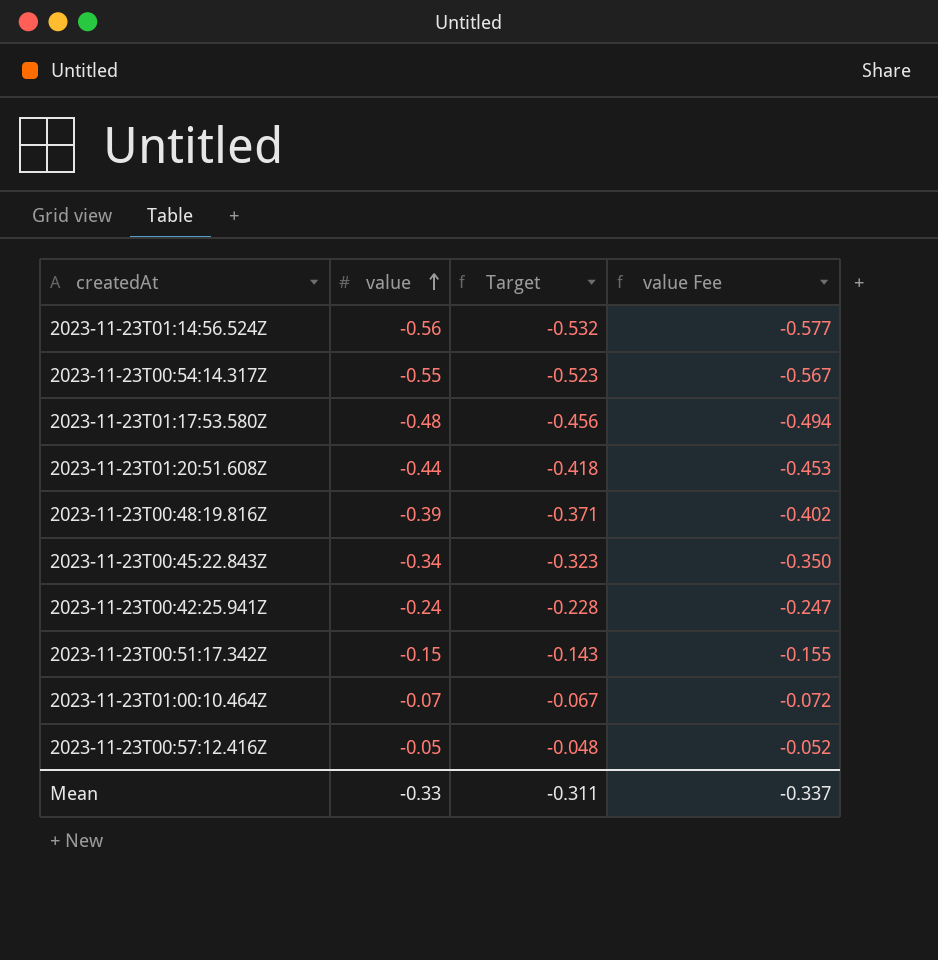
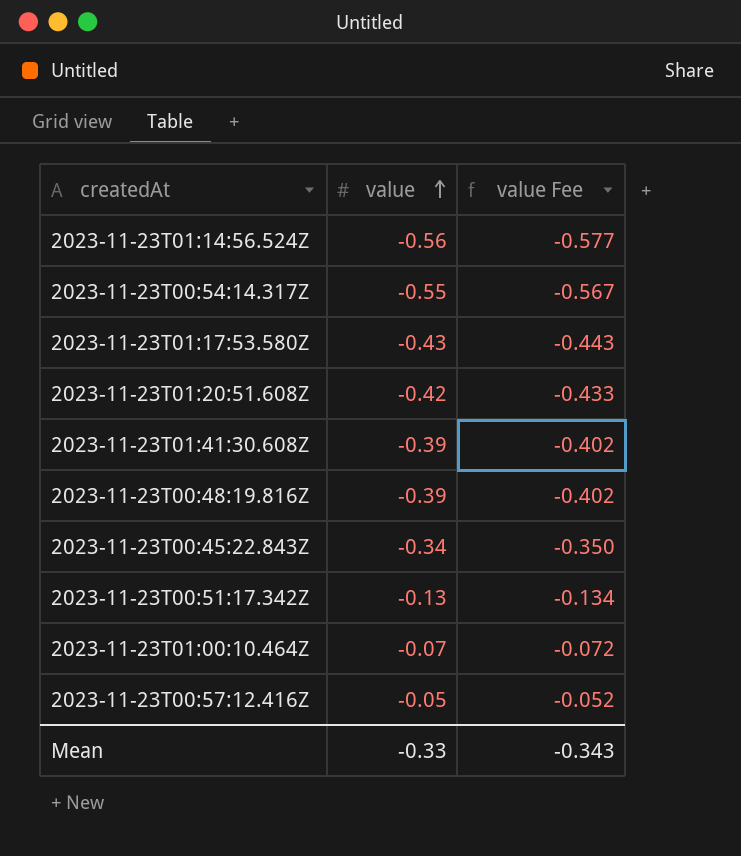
column Target | formula: [value] * 0.95 -> none
row 2023-11-23T00:42:25.941Z: -0.24 | -0.228 | -0.247 -> none
2023-11-23T01:17:53.580Z | value: -0.48 -> -0.43
2023-11-23T01:17:53.580Z | value Fee: -0.494 -> -0.443
2023-11-23T01:20:51.608Z | value: -0.44 -> -0.42
2023-11-23T01:20:51.608Z | value Fee: -0.453 -> -0.433
row 2023-11-23T01:41:30.608Z: none -> -0.39 | -0.402
2023-11-23T00:51:17.342Z | value: -0.15 -> -0.13
2023-11-23T00:51:17.342Z | value Fee: -0.155 -> -0.134
Mean | value Fee: -0.337 -> -0.343

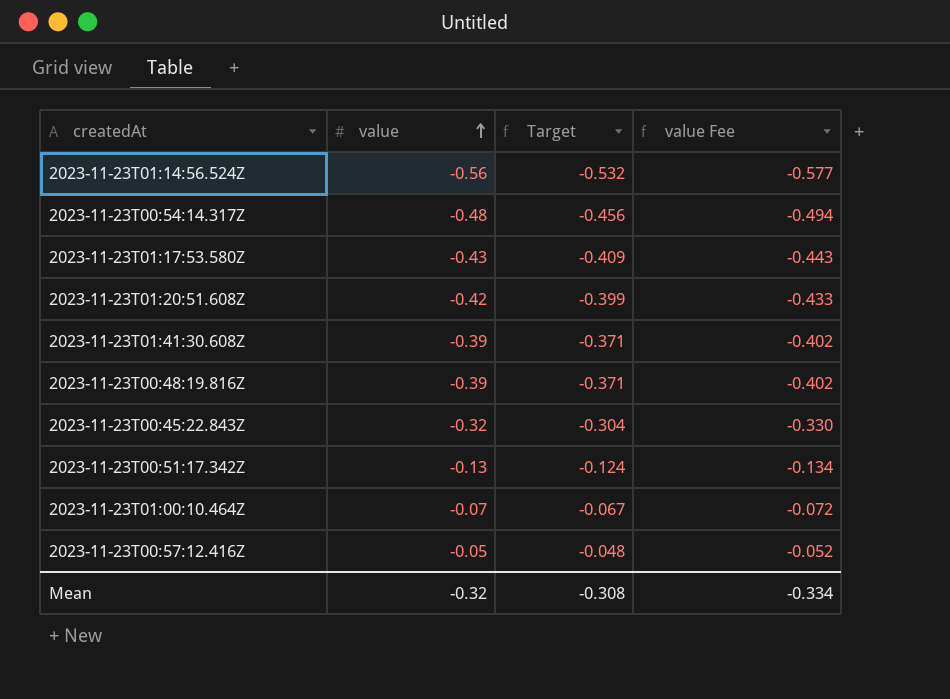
column Target | formula: none -> [value] * 0.95
2023-11-23T00:54:14.317Z | value: -0.55 -> -0.48
2023-11-23T00:54:14.317Z | value Fee: -0.567 -> -0.494
2023-11-23T00:45:22.843Z | value: -0.34 -> -0.32
2023-11-23T00:45:22.843Z | value Fee: -0.350 -> -0.330
Mean | value: -0.33 -> -0.32
Mean | value Fee: -0.343 -> -0.334

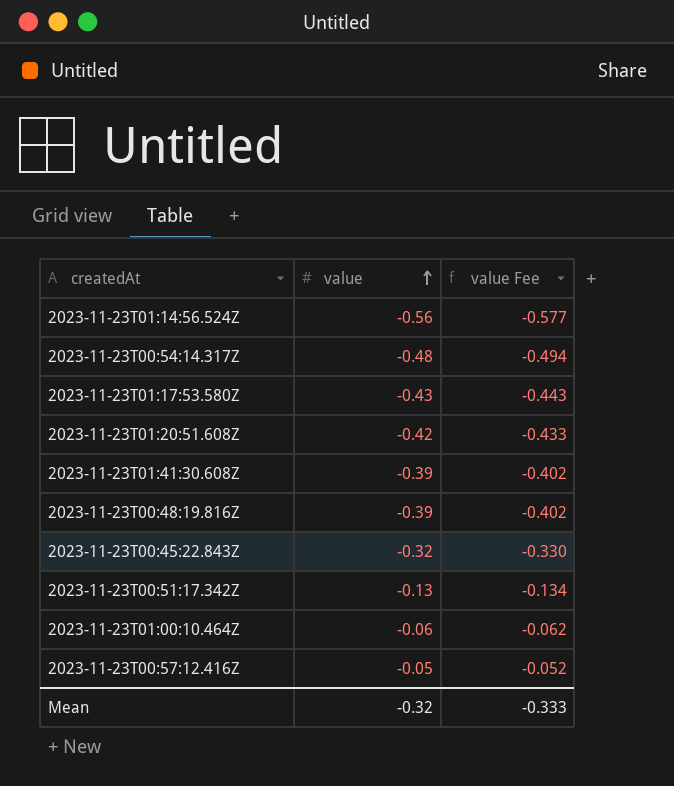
column Target | formula: [value] * 0.95 -> none
2023-11-23T01:00:10.464Z | value: -0.07 -> -0.06
2023-11-23T01:00:10.464Z | value Fee: -0.072 -> -0.062
Mean | value Fee: -0.334 -> -0.333

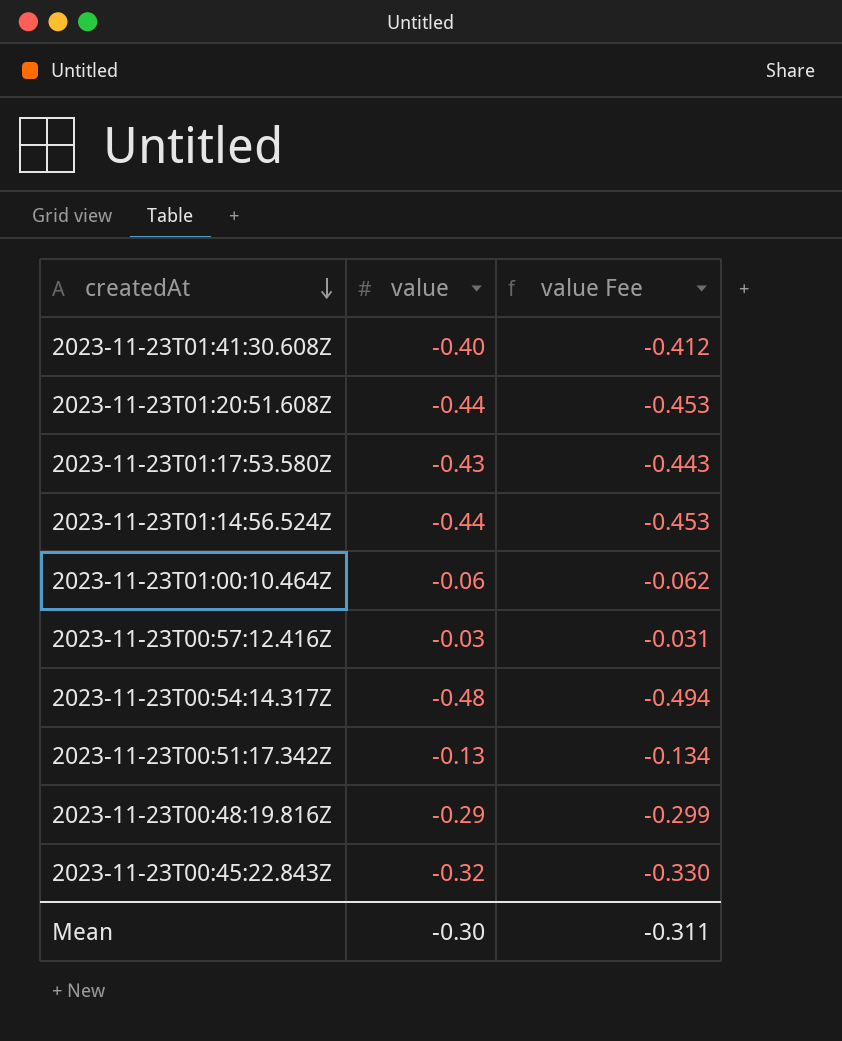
row order: value ascending -> createdAt descending
2023-11-23T01:41:30.608Z | value: -0.39 -> -0.40
2023-11-23T01:41:30.608Z | value Fee: -0.402 -> -0.412
2023-11-23T01:20:51.608Z | value: -0.42 -> -0.44
2023-11-23T01:20:51.608Z | value Fee: -0.433 -> -0.453
2023-11-23T01:14:56.524Z | value: -0.56 -> -0.44
2023-11-23T01:14:56.524Z | value Fee: -0.577 -> -0.453
2023-11-23T00:57:12.416Z | value: -0.05 -> -0.03
2023-11-23T00:57:12.416Z | value Fee: -0.052 -> -0.031
2023-11-23T00:48:19.816Z | value: -0.39 -> -0.29
2023-11-23T00:48:19.816Z | value Fee: -0.402 -> -0.299
Mean | value: -0.32 -> -0.30
Mean | value Fee: -0.333 -> -0.311

